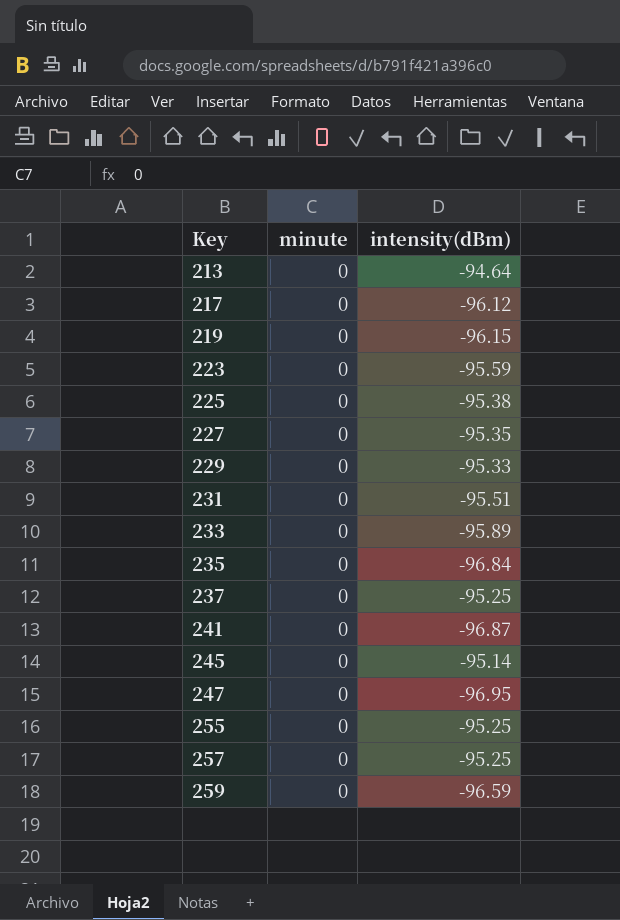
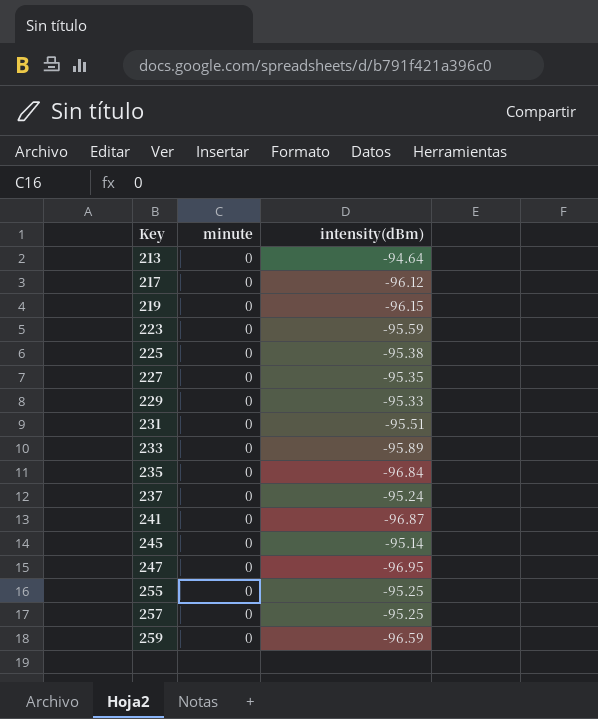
237 | intensity(dBm): -95.25 -> -95.24

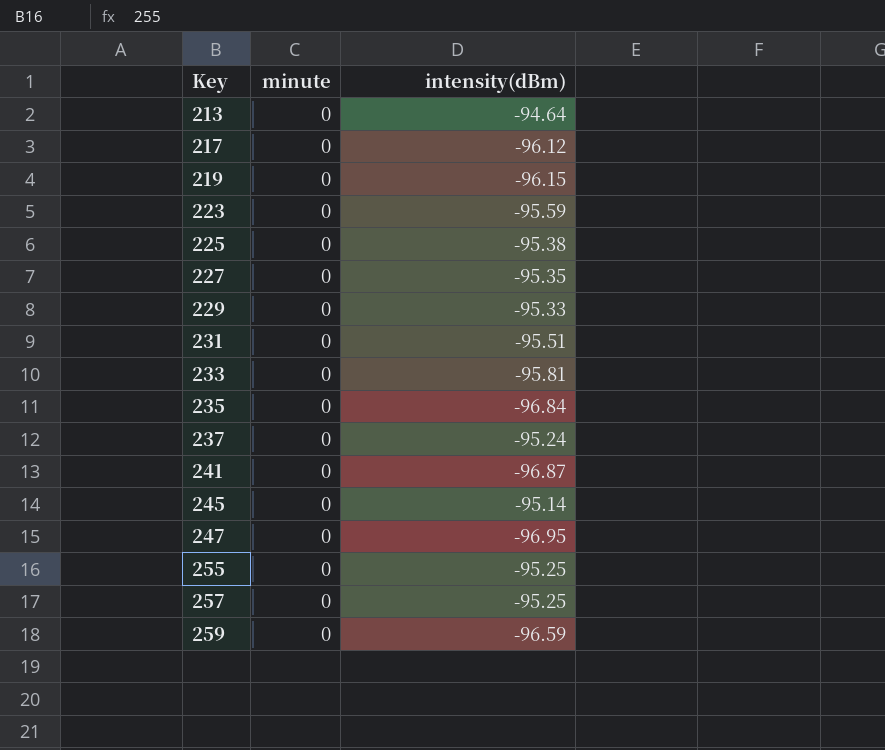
233 | intensity(dBm): -95.89 -> -95.81

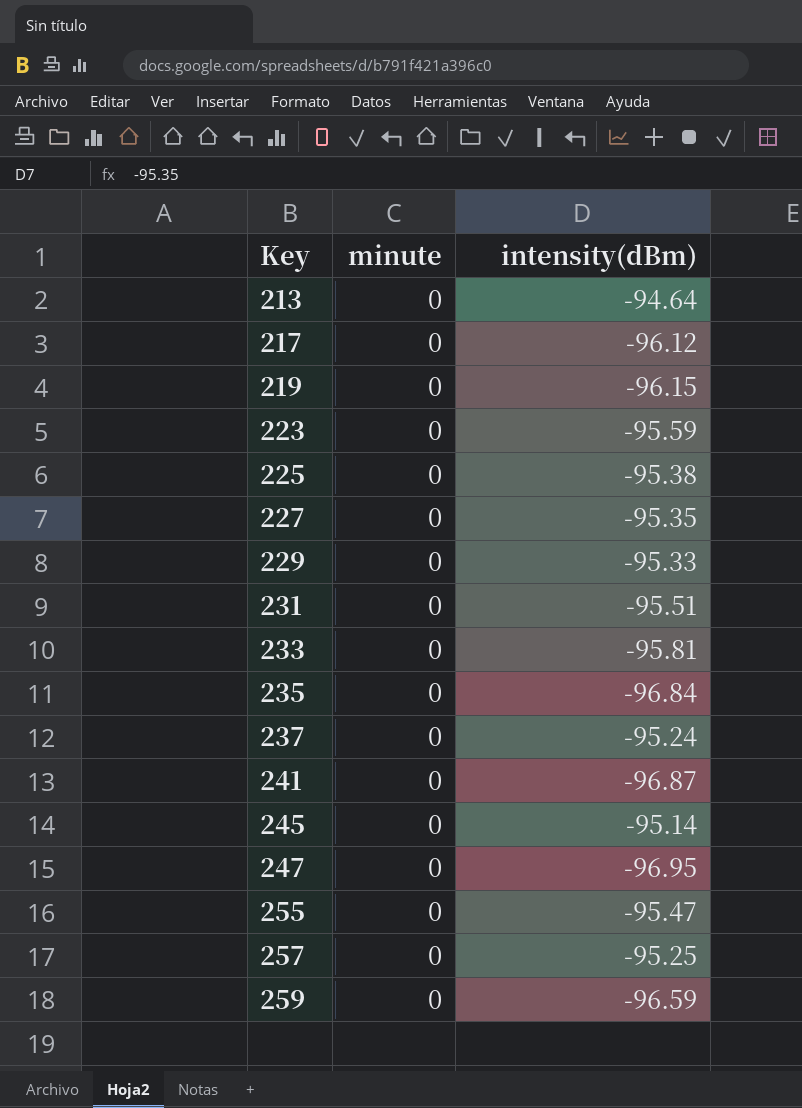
255 | intensity(dBm): -95.25 -> -95.47

